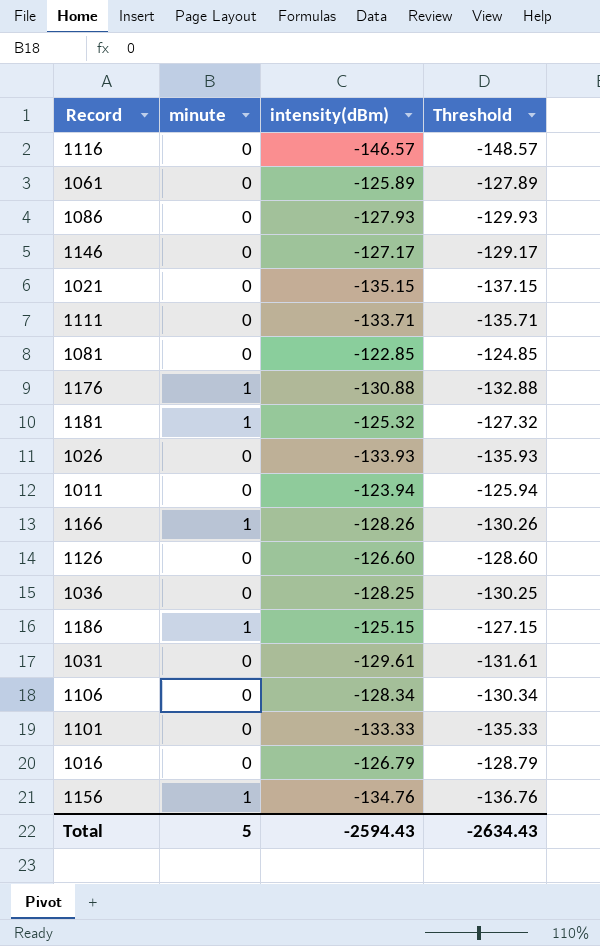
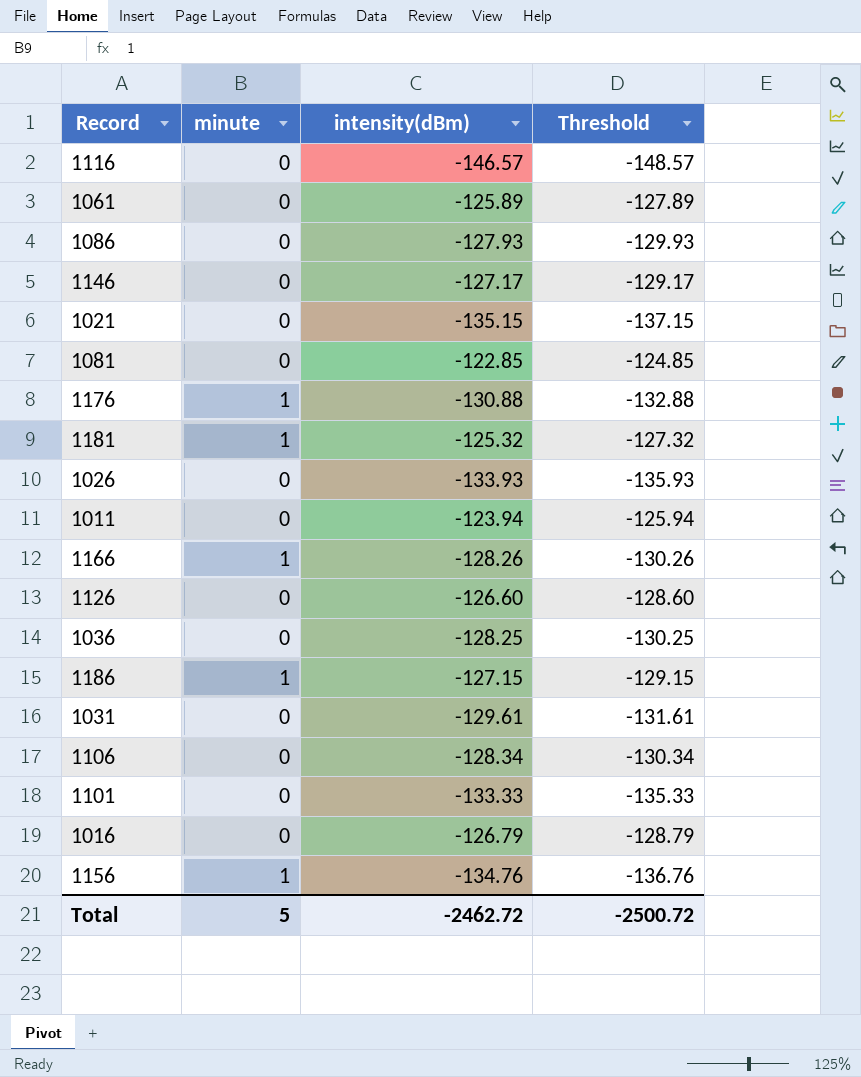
row 1111: 0 | -133.71 | -135.71 -> none
1186 | intensity(dBm): -125.15 -> -127.15
1186 | Threshold: -127.15 -> -129.15
Total | intensity(dBm): -2594.43 -> -2462.72
Total | Threshold: -2634.43 -> -2500.72

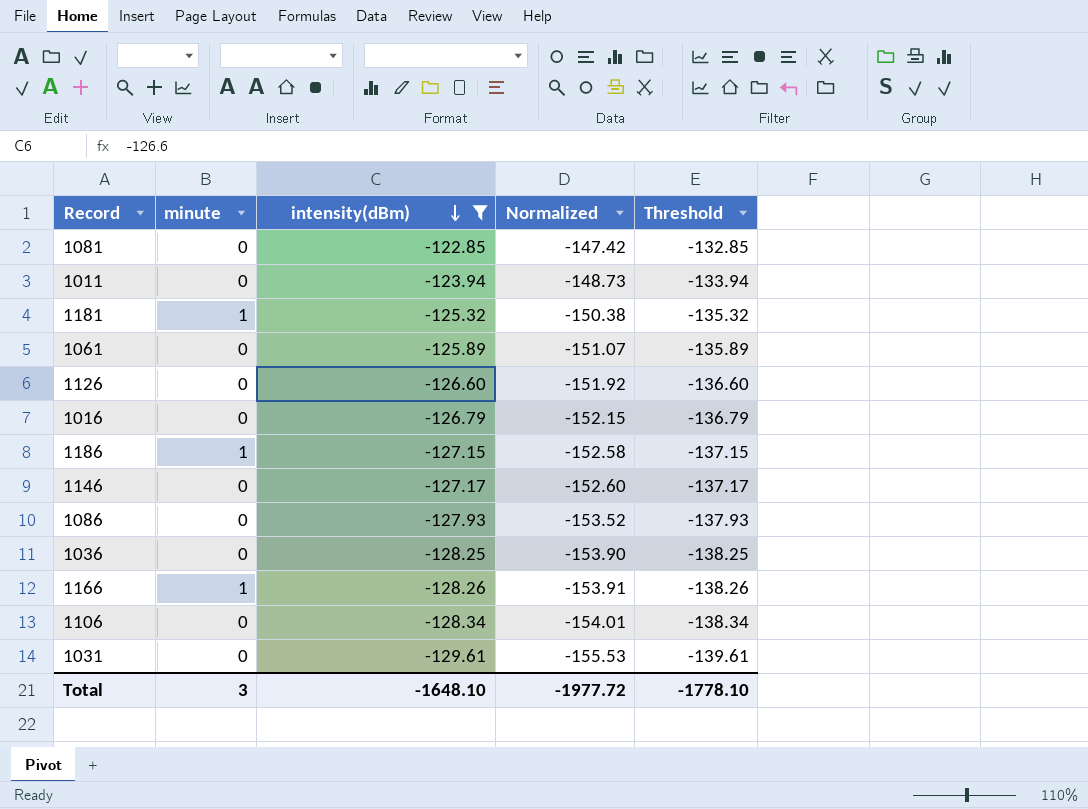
filter: none -> intensity(dBm) >= -129.61
row order: none -> intensity(dBm) descending
column Normalized | formula: none -> [intensity(dBm)] * 1.2
column Threshold | formula: [intensity(dBm)] - 2 -> [intensity(dBm)] - 10
Total | minute: 5 -> 3
Total | intensity(dBm): -2462.72 -> -1648.10
Total | Threshold: -2500.72 -> -1778.10

